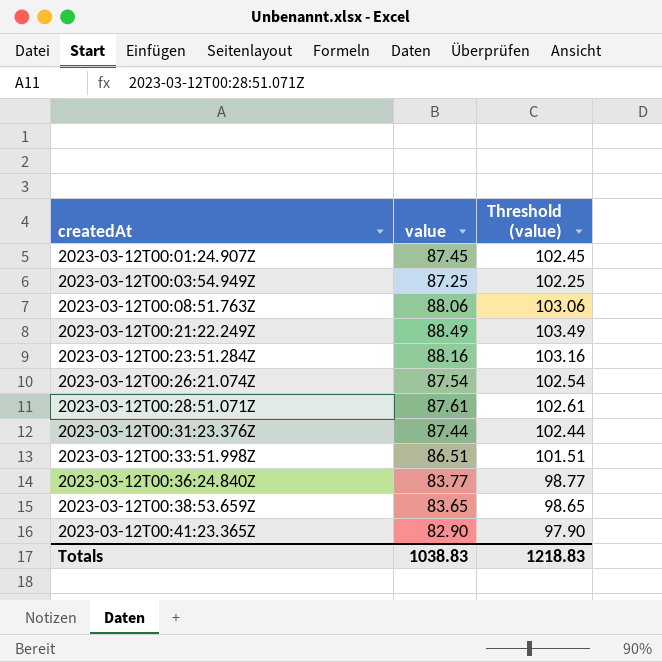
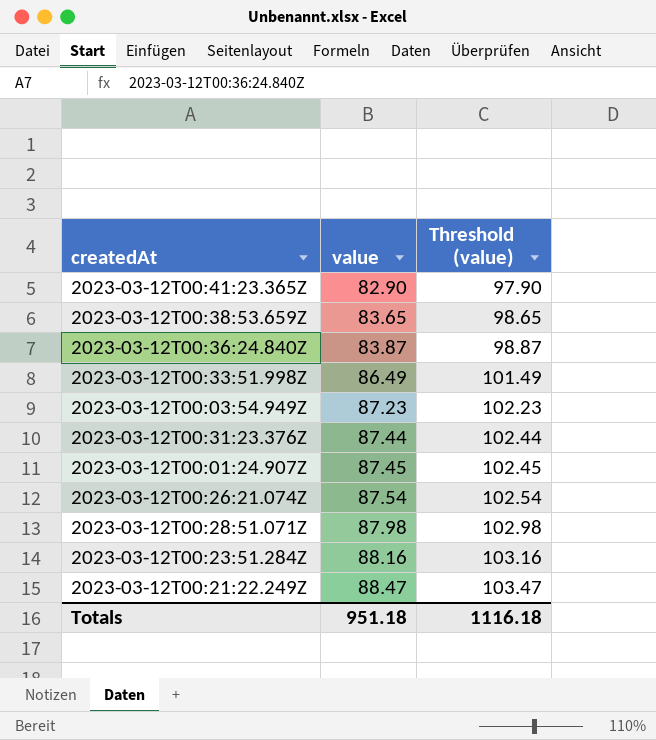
row order: createdAt ascending -> value ascending
row 2023-03-12T00:08:51.763Z: 88.06 | 103.06 -> none
2023-03-12T00:36:24.840Z | value: 83.77 -> 83.87
2023-03-12T00:36:24.840Z | Threshold (value): 98.77 -> 98.87
2023-03-12T00:33:51.998Z | value: 86.51 -> 86.49
2023-03-12T00:33:51.998Z | Threshold (value): 101.51 -> 101.49
2023-03-12T00:03:54.949Z | value: 87.25 -> 87.23
2023-03-12T00:03:54.949Z | Threshold (value): 102.25 -> 102.23
2023-03-12T00:28:51.071Z | value: 87.61 -> 87.98
2023-03-12T00:28:51.071Z | Threshold (value): 102.61 -> 102.98
2023-03-12T00:21:22.249Z | value: 88.49 -> 88.47
2023-03-12T00:21:22.249Z | Threshold (value): 103.49 -> 103.47
Totals | value: 1038.83 -> 951.18
Totals | Threshold (value): 1218.83 -> 1116.18

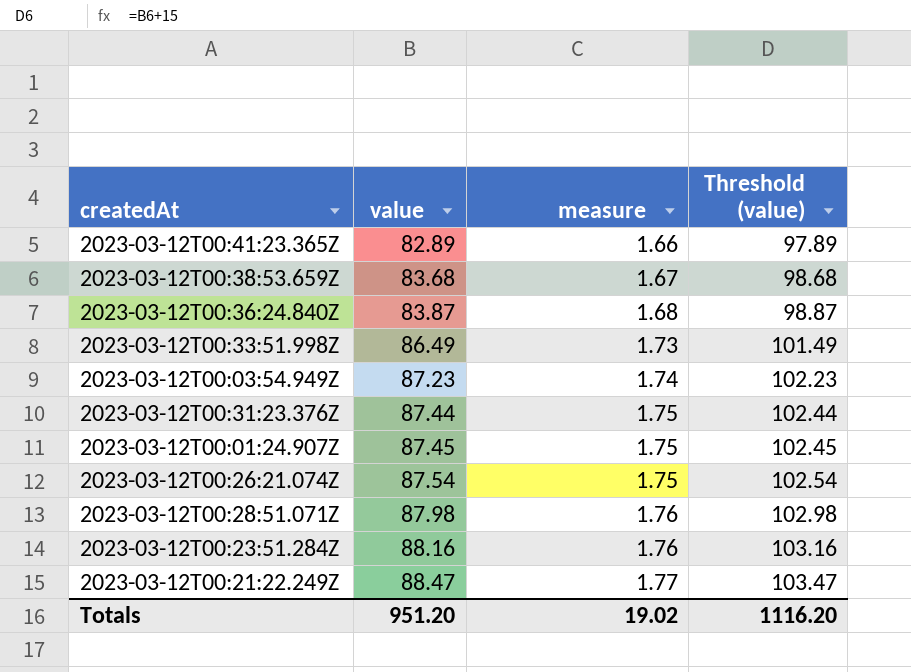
column measure | formula: none -> [value] * 0.02
2023-03-12T00:41:23.365Z | value: 82.90 -> 82.89
2023-03-12T00:41:23.365Z | Threshold (value): 97.90 -> 97.89
2023-03-12T00:38:53.659Z | value: 83.65 -> 83.68
2023-03-12T00:38:53.659Z | Threshold (value): 98.65 -> 98.68
Totals | value: 951.18 -> 951.20
Totals | Threshold (value): 1116.18 -> 1116.20

